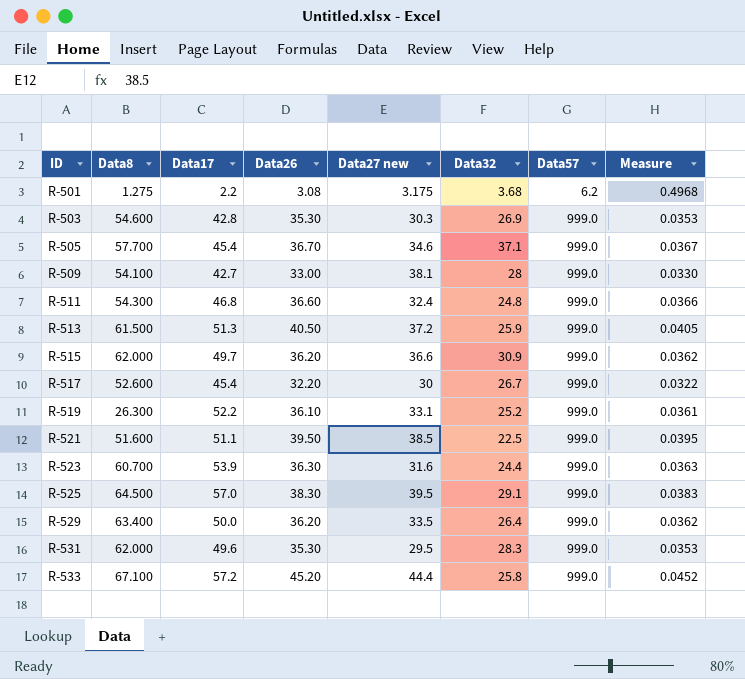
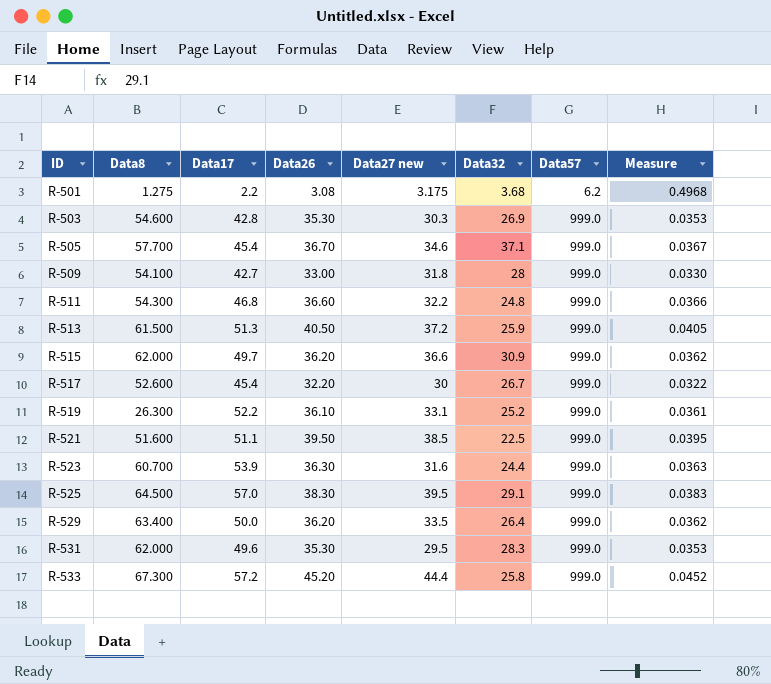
R-509 | Data27 new: 38.1 -> 31.8
R-511 | Data27 new: 32.4 -> 32.2
R-533 | Data8: 67.100 -> 67.300

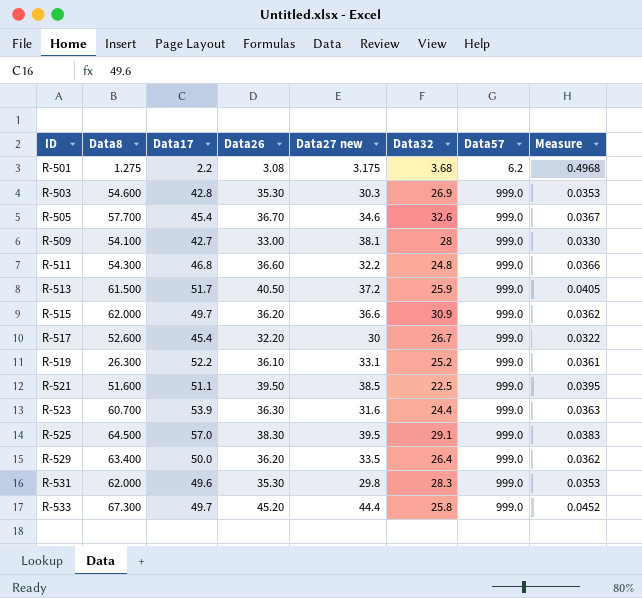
R-505 | Data32: 37.1 -> 32.6
R-509 | Data27 new: 31.8 -> 38.1
R-513 | Data17: 51.3 -> 51.7
R-531 | Data27 new: 29.5 -> 29.8
R-533 | Data17: 57.2 -> 49.7

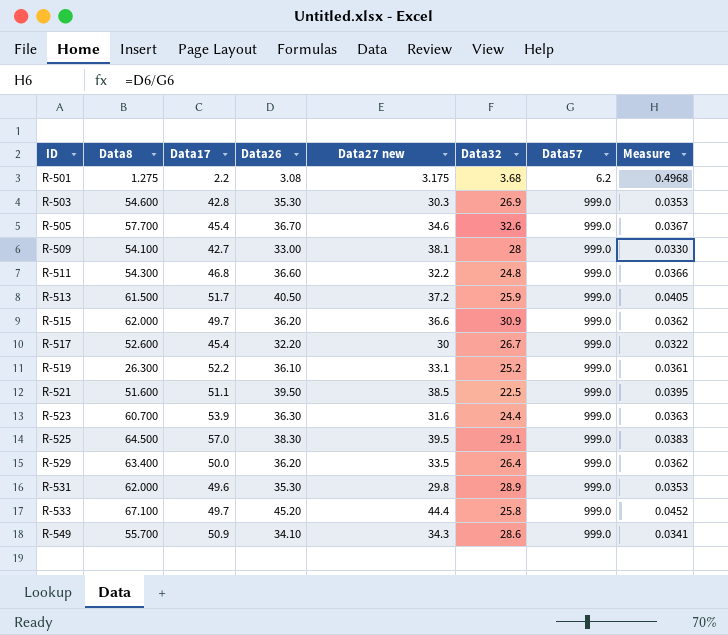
R-531 | Data32: 28.3 -> 28.9
R-533 | Data8: 67.300 -> 67.100
row R-549: none -> 55.700 | 50.9 | 34.10 | 34.3 | 28.6 | 999.0 | 0.0341

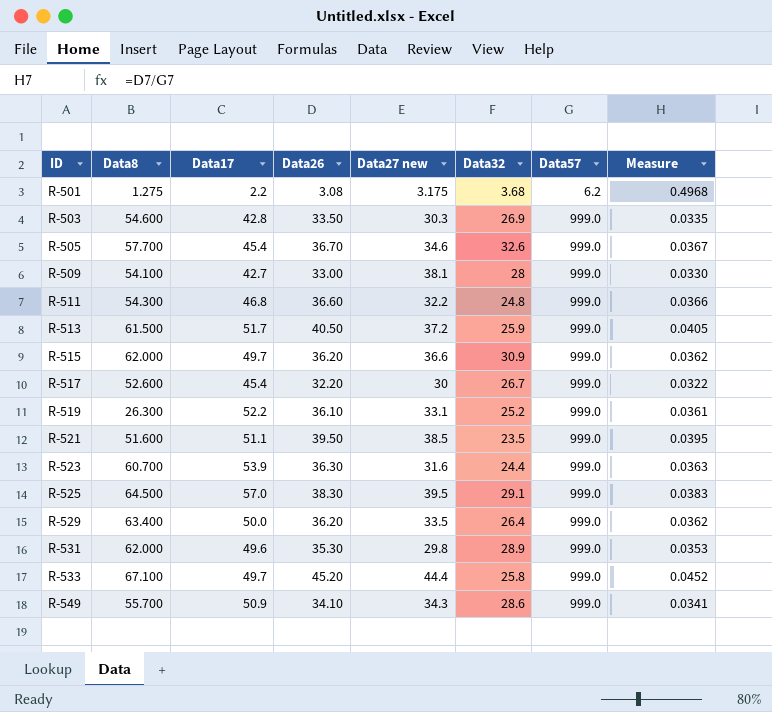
R-503 | Data26: 35.30 -> 33.50
R-503 | Measure: 0.0353 -> 0.0335
R-521 | Data32: 22.5 -> 23.5

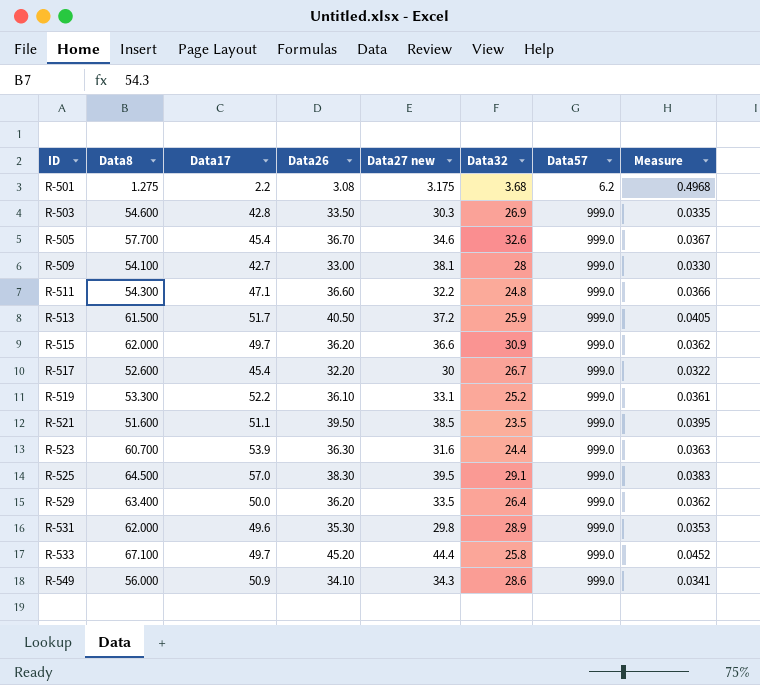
R-511 | Data17: 46.8 -> 47.1
R-519 | Data8: 26.300 -> 53.300
R-549 | Data8: 55.700 -> 56.000

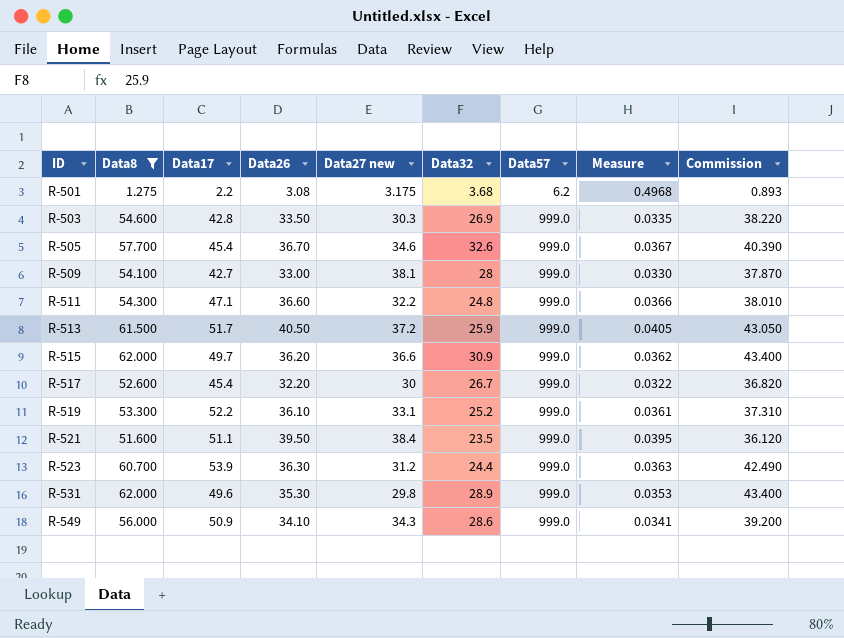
filter: none -> Data8 <= 62.000
column Commission | formula: none -> [Data8] * 0.7
R-521 | Data27 new: 38.5 -> 38.4
R-523 | Data27 new: 31.6 -> 31.2

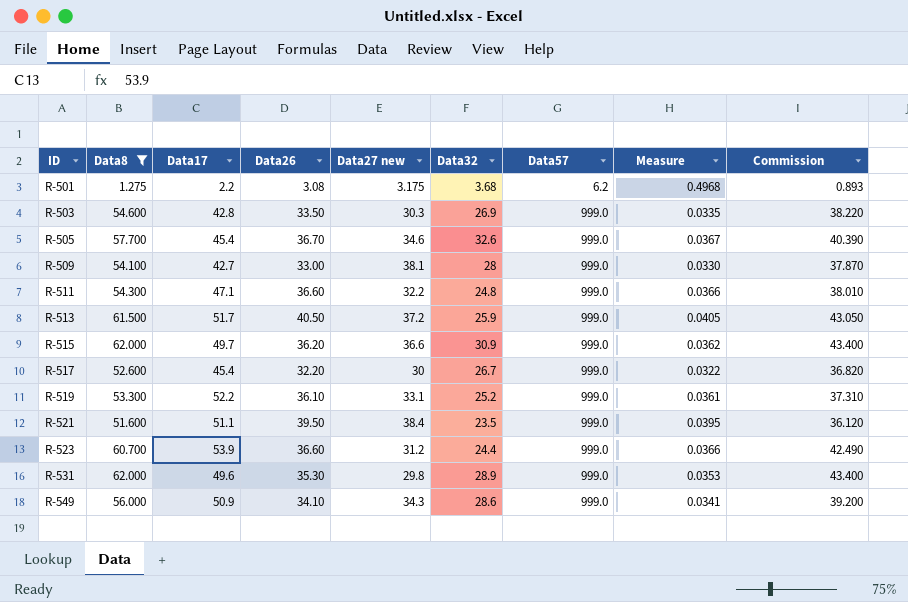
R-523 | Data26: 36.30 -> 36.60
R-523 | Measure: 0.0363 -> 0.0366

